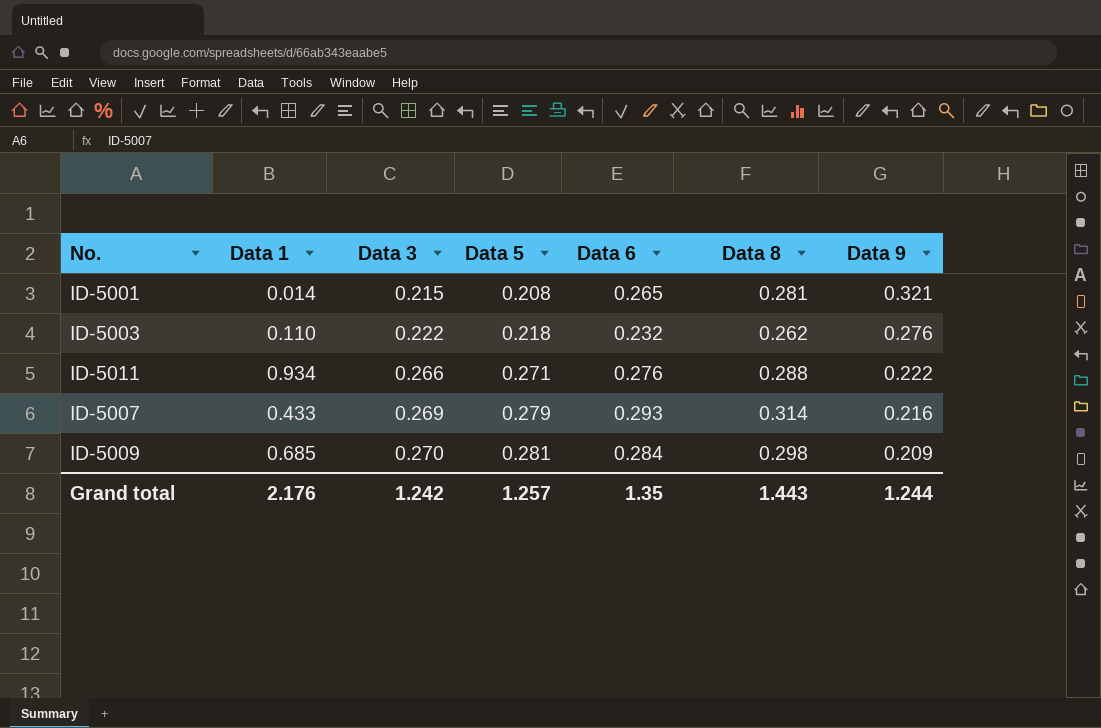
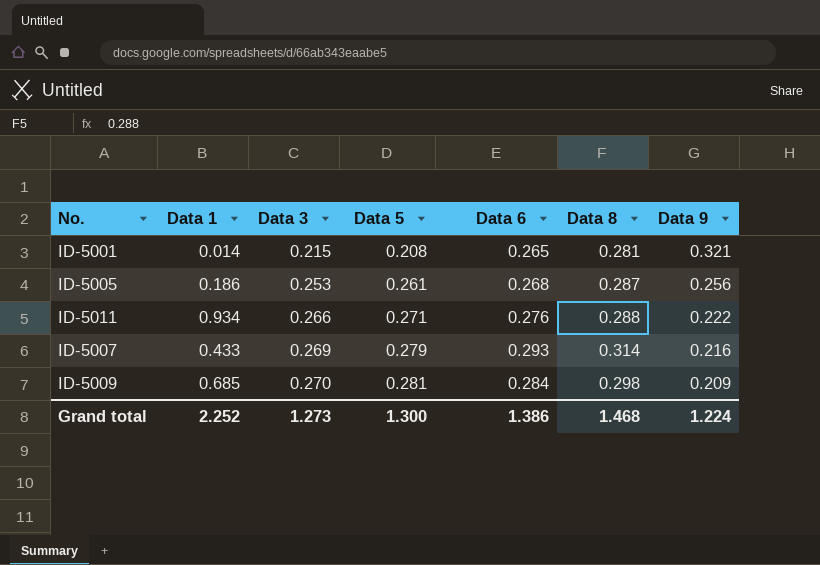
row ID-5003: 0.110 | 0.222 | 0.218 | 0.232 | 0.262 | 0.276 -> none
row ID-5005: none -> 0.186 | 0.253 | 0.261 | 0.268 | 0.287 | 0.256
Grand total | Data 1: 2.176 -> 2.252
Grand total | Data 3: 1.242 -> 1.273
Grand total | Data 5: 1.257 -> 1.300
Grand total | Data 6: 1.35 -> 1.386
Grand total | Data 8: 1.443 -> 1.468
Grand total | Data 9: 1.244 -> 1.224

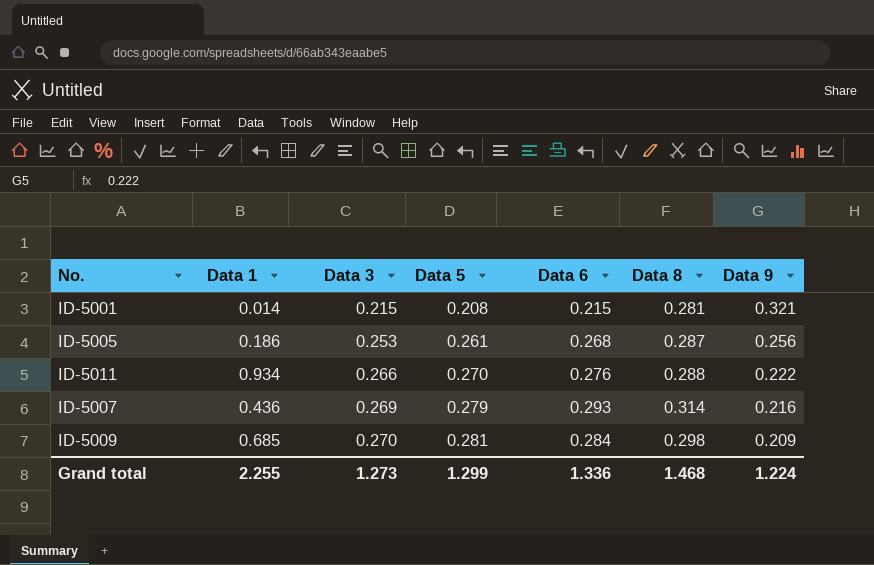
ID-5001 | Data 6: 0.265 -> 0.215
ID-5011 | Data 5: 0.271 -> 0.270
ID-5007 | Data 1: 0.433 -> 0.436
Grand total | Data 1: 2.252 -> 2.255
Grand total | Data 5: 1.300 -> 1.299
Grand total | Data 6: 1.386 -> 1.336

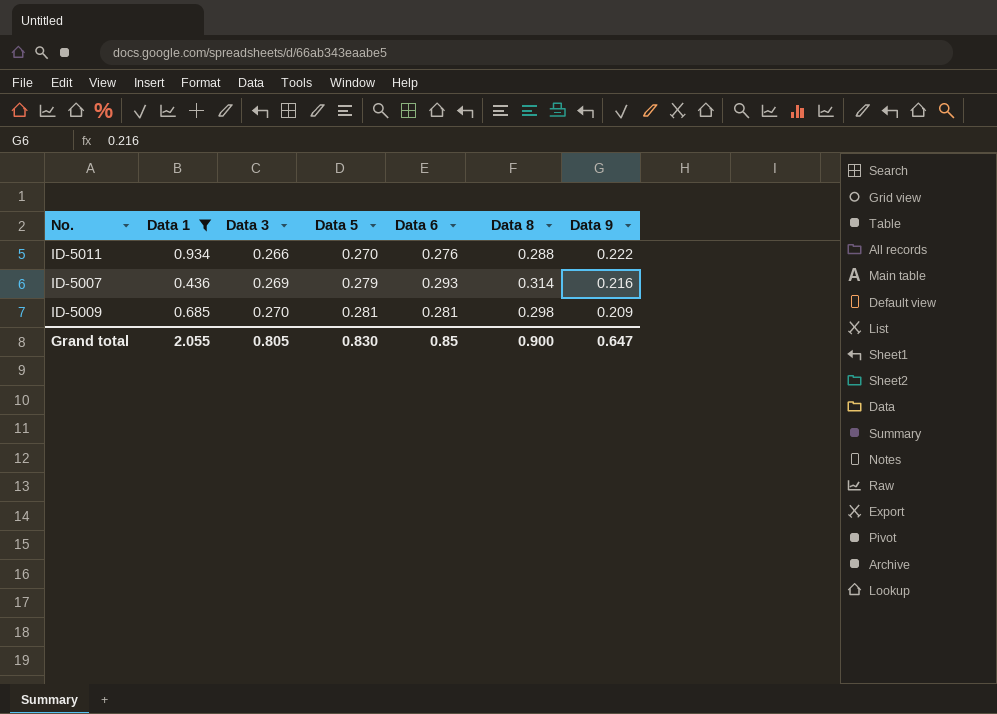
filter: none -> Data 1 >= 0.436
ID-5009 | Data 6: 0.284 -> 0.281
Grand total | Data 1: 2.255 -> 2.055
Grand total | Data 3: 1.273 -> 0.805
Grand total | Data 5: 1.299 -> 0.830
Grand total | Data 6: 1.336 -> 0.85
Grand total | Data 8: 1.468 -> 0.900
Grand total | Data 9: 1.224 -> 0.647

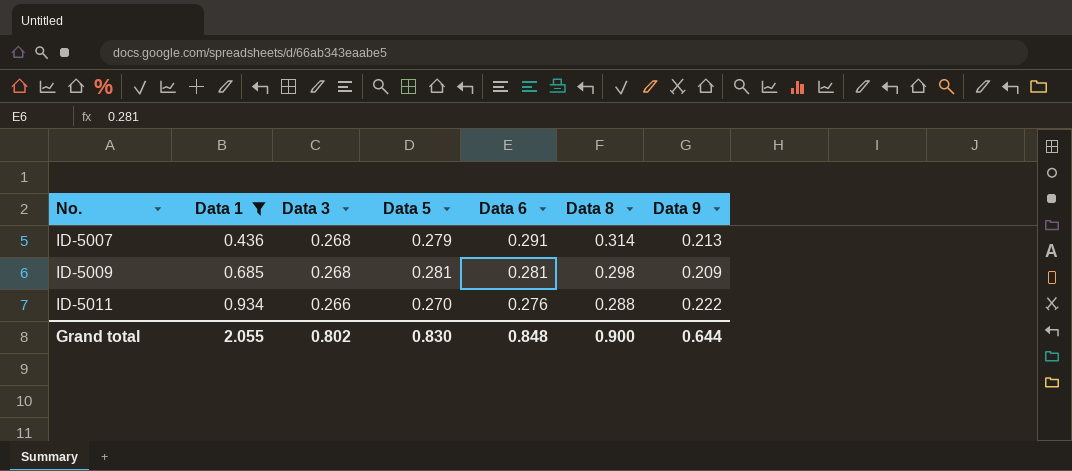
row order: Data 3 ascending -> No. ascending
ID-5007 | Data 3: 0.269 -> 0.268
ID-5007 | Data 6: 0.293 -> 0.291
ID-5007 | Data 9: 0.216 -> 0.213
ID-5009 | Data 3: 0.270 -> 0.268
Grand total | Data 3: 0.805 -> 0.802
Grand total | Data 6: 0.85 -> 0.848
Grand total | Data 9: 0.647 -> 0.644

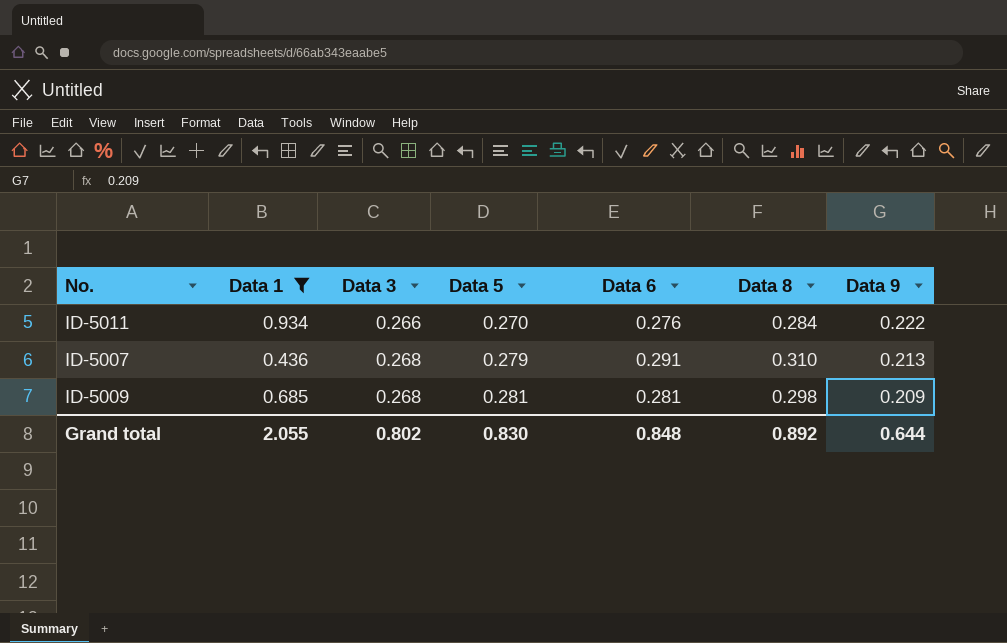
row order: No. ascending -> Data 3 ascending
ID-5011 | Data 8: 0.288 -> 0.284
ID-5007 | Data 8: 0.314 -> 0.310
Grand total | Data 8: 0.900 -> 0.892

